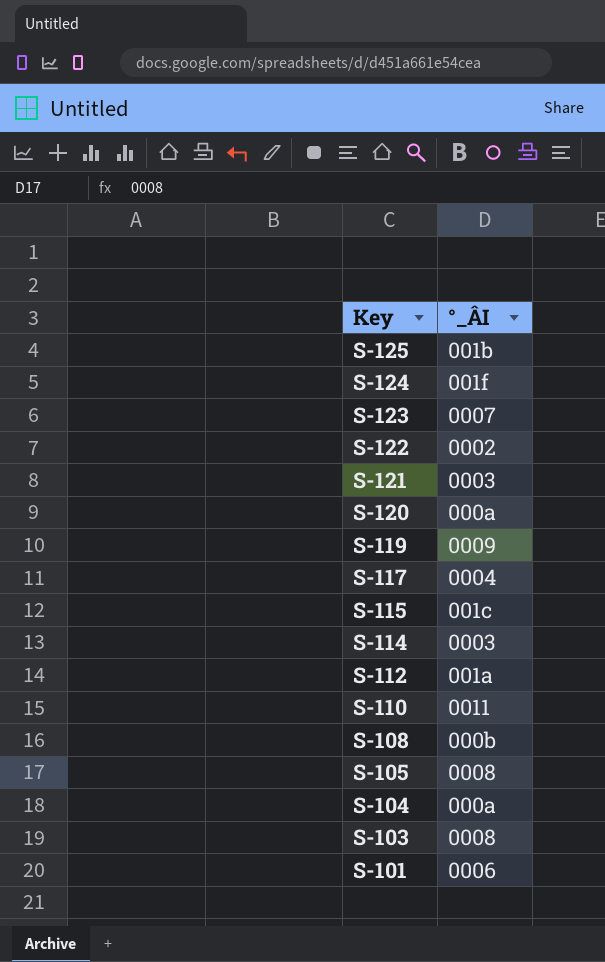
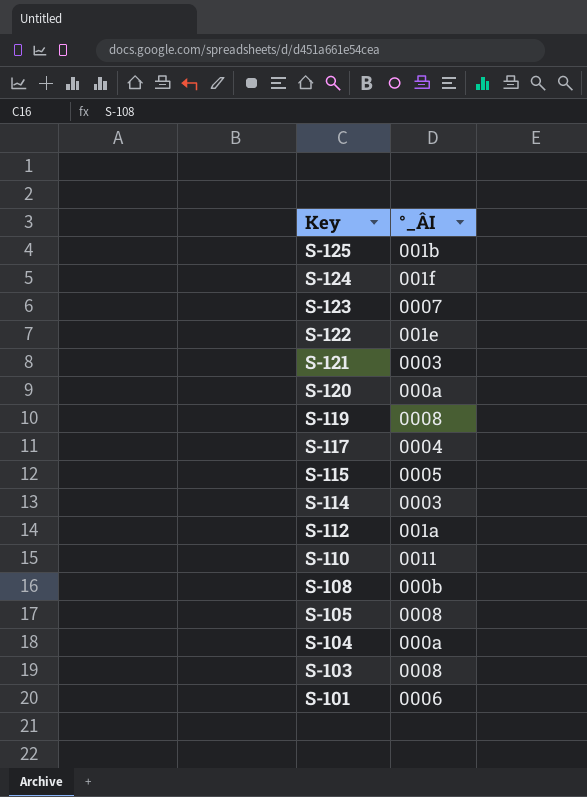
S-122 | °_ÂI: 0002 -> 001e
S-119 | °_ÂI: 0009 -> 0008
S-115 | °_ÂI: 001c -> 0005

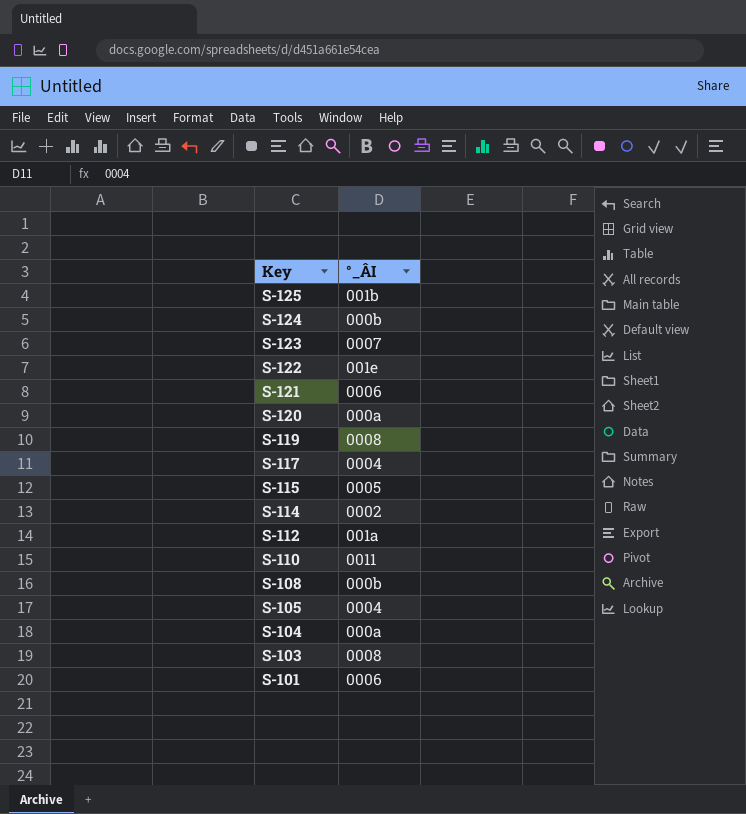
S-124 | °_ÂI: 001f -> 000b
S-121 | °_ÂI: 0003 -> 0006
S-114 | °_ÂI: 0003 -> 0002
S-105 | °_ÂI: 0008 -> 0004

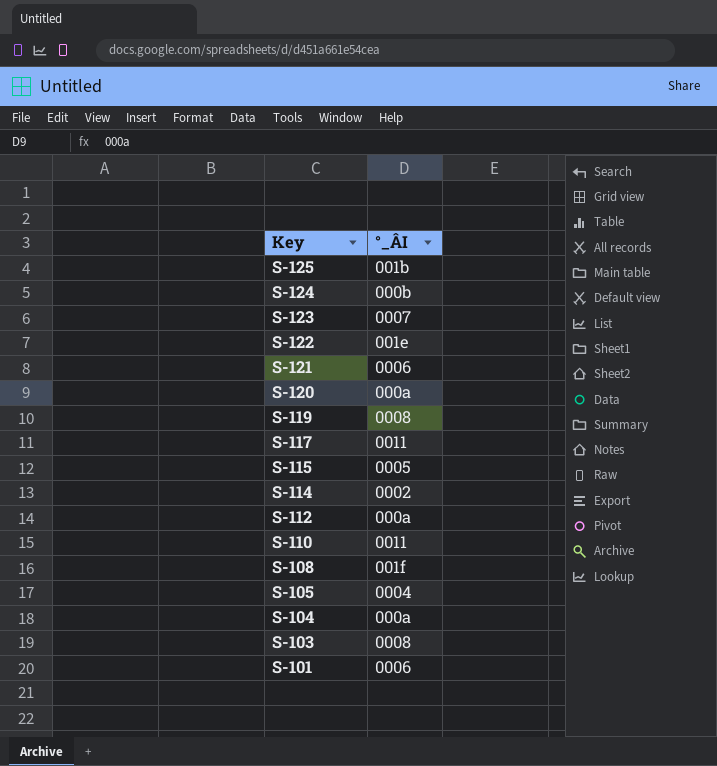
S-117 | °_ÂI: 0004 -> 0011
S-112 | °_ÂI: 001a -> 000a
S-108 | °_ÂI: 000b -> 001f

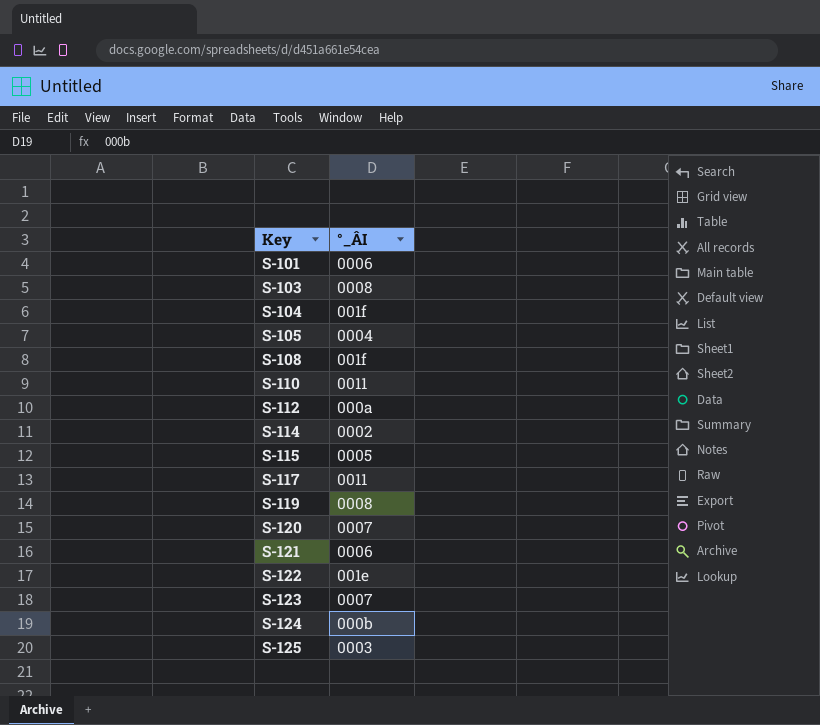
row order: Key descending -> Key ascending
S-104 | °_ÂI: 000a -> 001f
S-120 | °_ÂI: 000a -> 0007
S-125 | °_ÂI: 001b -> 0003

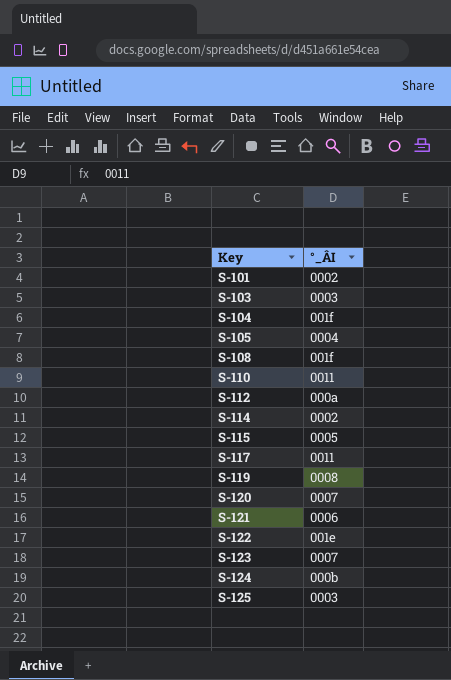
S-101 | °_ÂI: 0006 -> 0002
S-103 | °_ÂI: 0008 -> 0003

